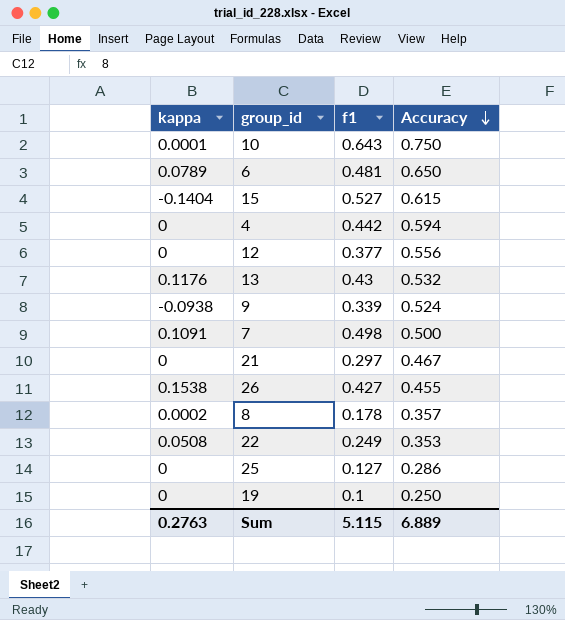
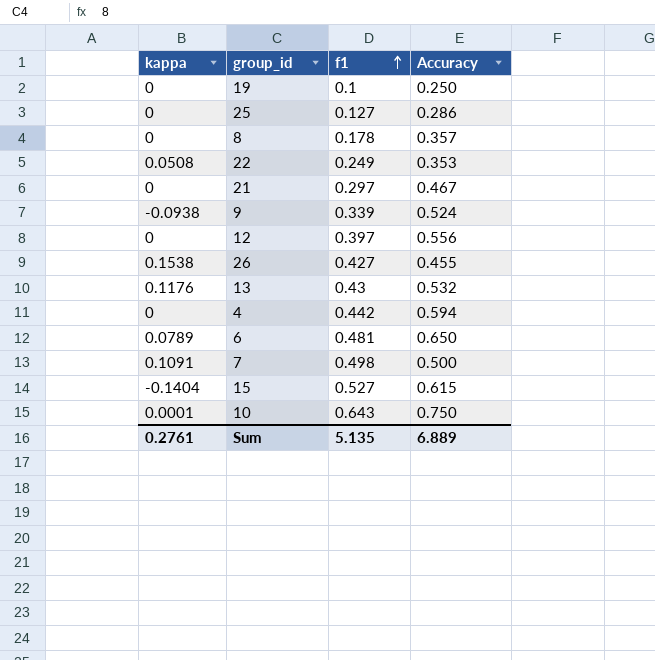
row order: Accuracy descending -> f1 ascending
8 | kappa: 0.0002 -> 0
12 | f1: 0.377 -> 0.397
Sum | kappa: 0.2763 -> 0.2761
Sum | f1: 5.115 -> 5.135

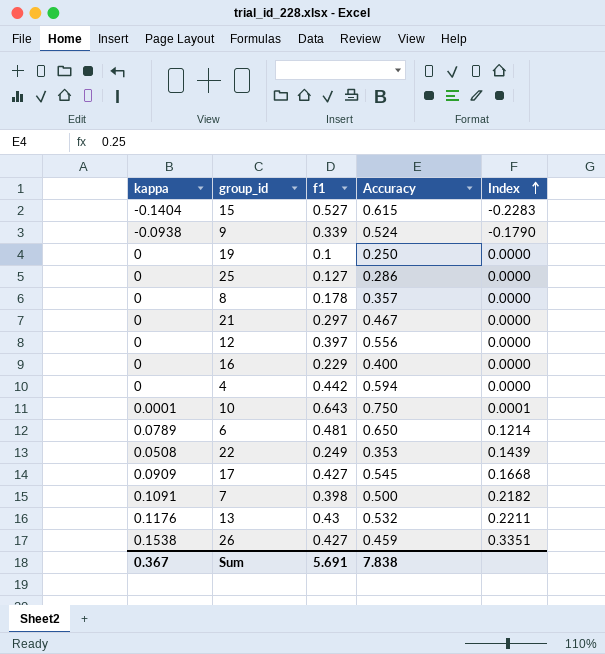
row order: f1 ascending -> Index ascending
column Index | formula: none -> [kappa] / [Accuracy]
row 16: none -> 0 | 0.229 | 0.400 | 0.0000
row 17: none -> 0.0909 | 0.427 | 0.545 | 0.1668
7 | f1: 0.498 -> 0.398
26 | Accuracy: 0.455 -> 0.459
Sum | kappa: 0.2761 -> 0.367
Sum | f1: 5.135 -> 5.691
Sum | Accuracy: 6.889 -> 7.838

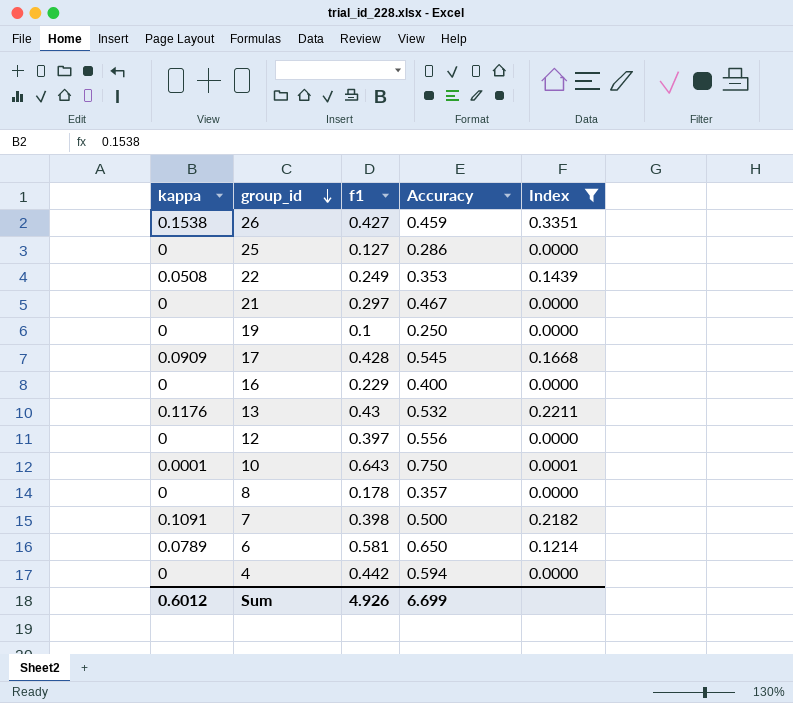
filter: none -> Index >= 0.0000
row order: Index ascending -> group_id descending
17 | f1: 0.427 -> 0.428
6 | f1: 0.481 -> 0.581
Sum | kappa: 0.367 -> 0.6012
Sum | f1: 5.691 -> 4.926
Sum | Accuracy: 7.838 -> 6.699

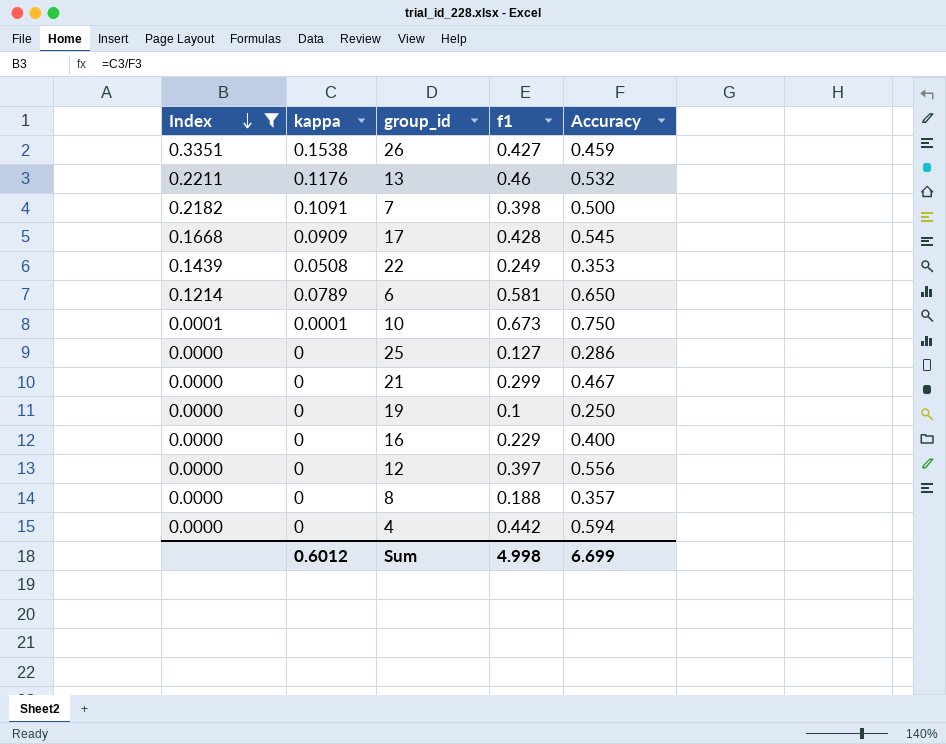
row order: group_id descending -> Index descending
column Index | position: 5 -> 1
13 | f1: 0.43 -> 0.46
10 | f1: 0.643 -> 0.673
21 | f1: 0.297 -> 0.299
8 | f1: 0.178 -> 0.188
Sum | f1: 4.926 -> 4.998

